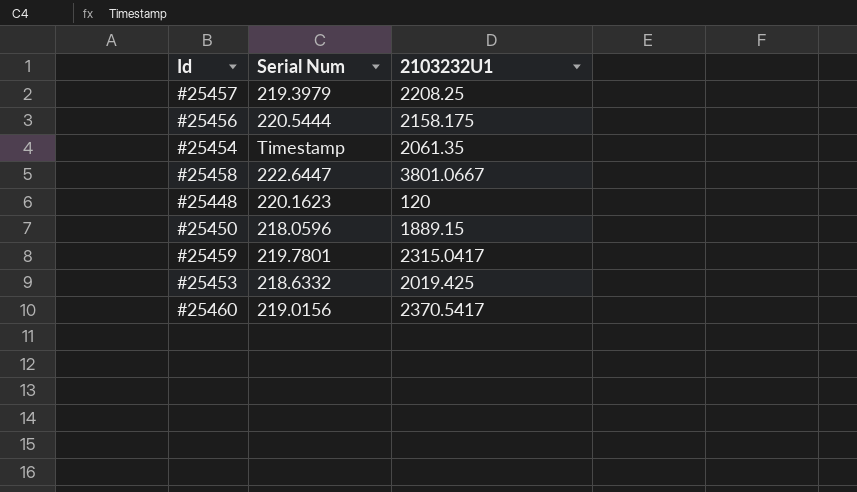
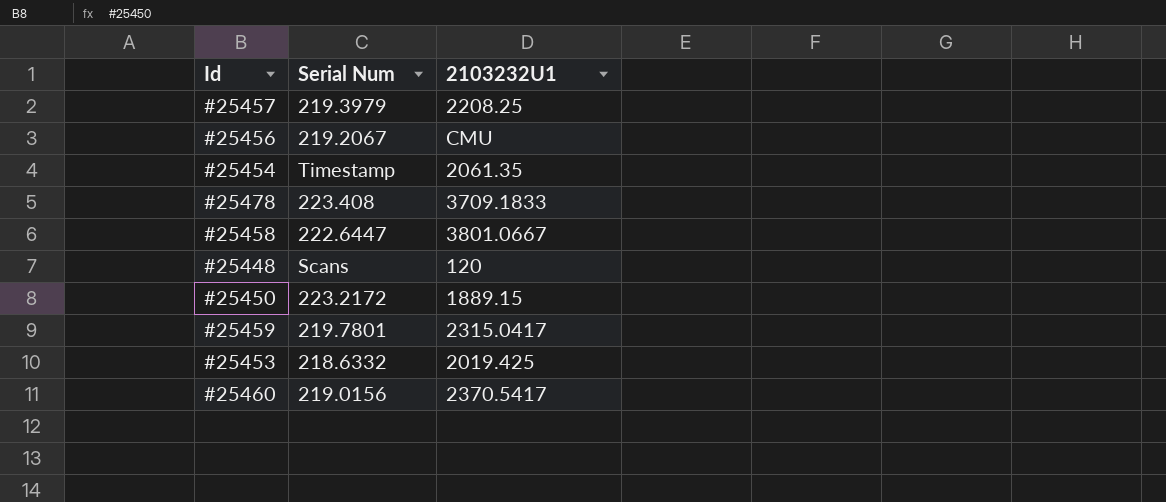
#25456 | Serial Num: 220.5444 -> 219.2067
#25456 | 2103232U1: 2158.175 -> CMU
row #25478: none -> 223.408 | 3709.1833
#25448 | Serial Num: 220.1623 -> Scans
#25450 | Serial Num: 218.0596 -> 223.2172

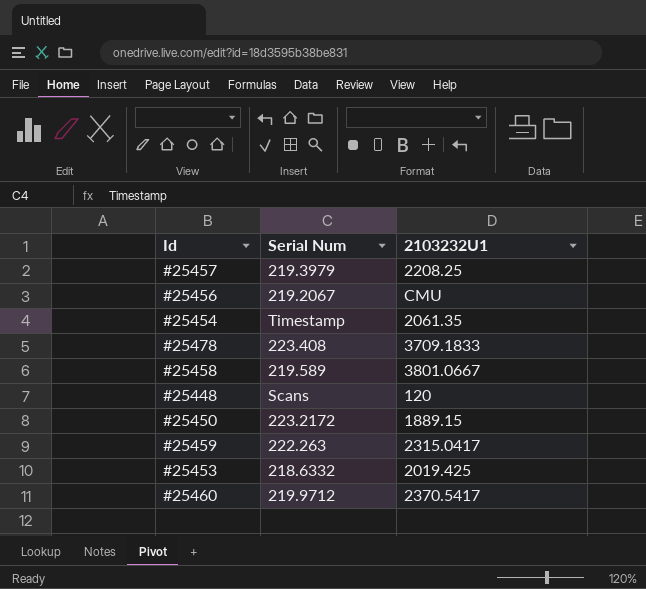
#25458 | Serial Num: 222.6447 -> 219.589
#25459 | Serial Num: 219.7801 -> 222.263
#25460 | Serial Num: 219.0156 -> 219.9712

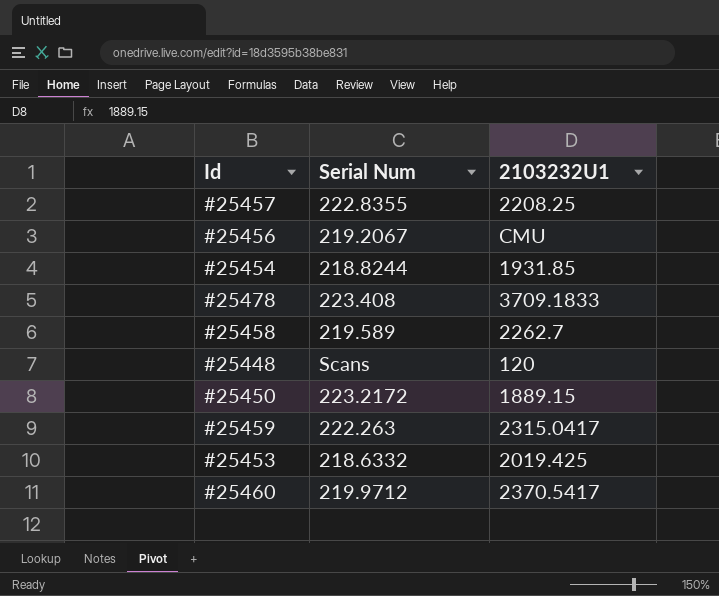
#25457 | Serial Num: 219.3979 -> 222.8355
#25454 | Serial Num: Timestamp -> 218.8244
#25454 | 2103232U1: 2061.35 -> 1931.85
#25458 | 2103232U1: 3801.0667 -> 2262.7

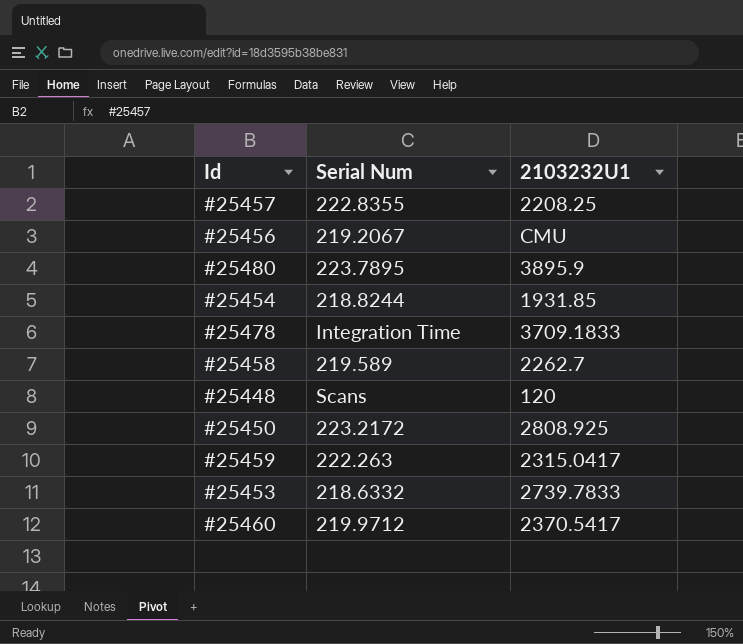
row #25480: none -> 223.7895 | 3895.9
#25478 | Serial Num: 223.408 -> Integration Time
#25450 | 2103232U1: 1889.15 -> 2808.925
#25453 | 2103232U1: 2019.425 -> 2739.7833

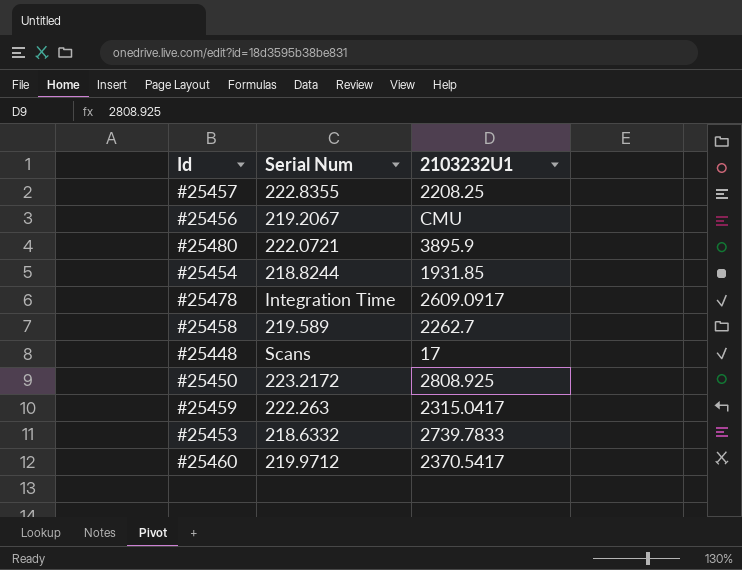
#25480 | Serial Num: 223.7895 -> 222.0721
#25478 | 2103232U1: 3709.1833 -> 2609.0917
#25448 | 2103232U1: 120 -> 17

